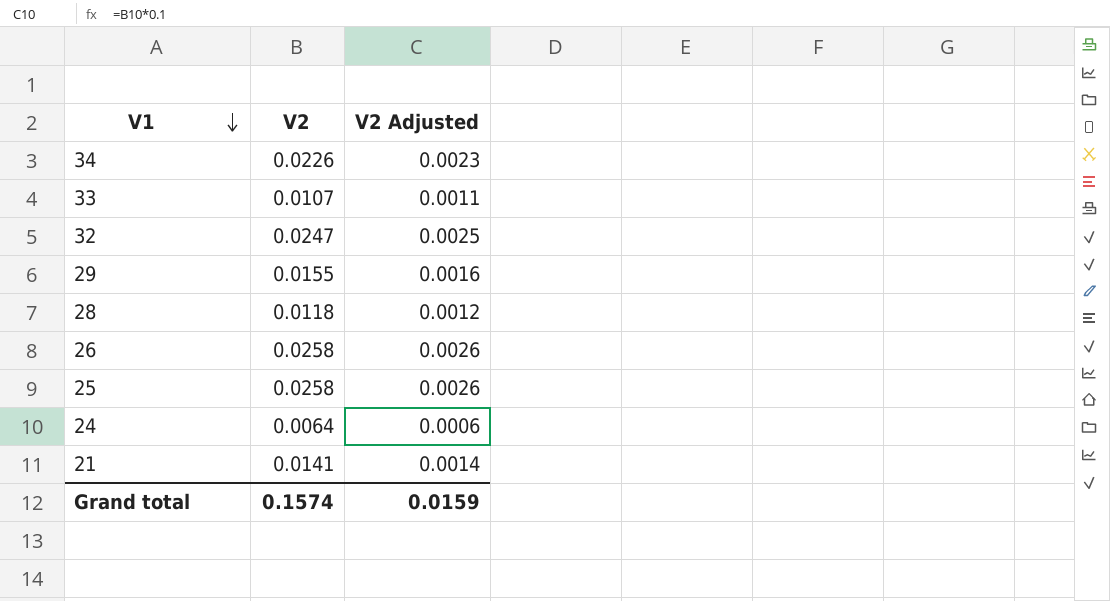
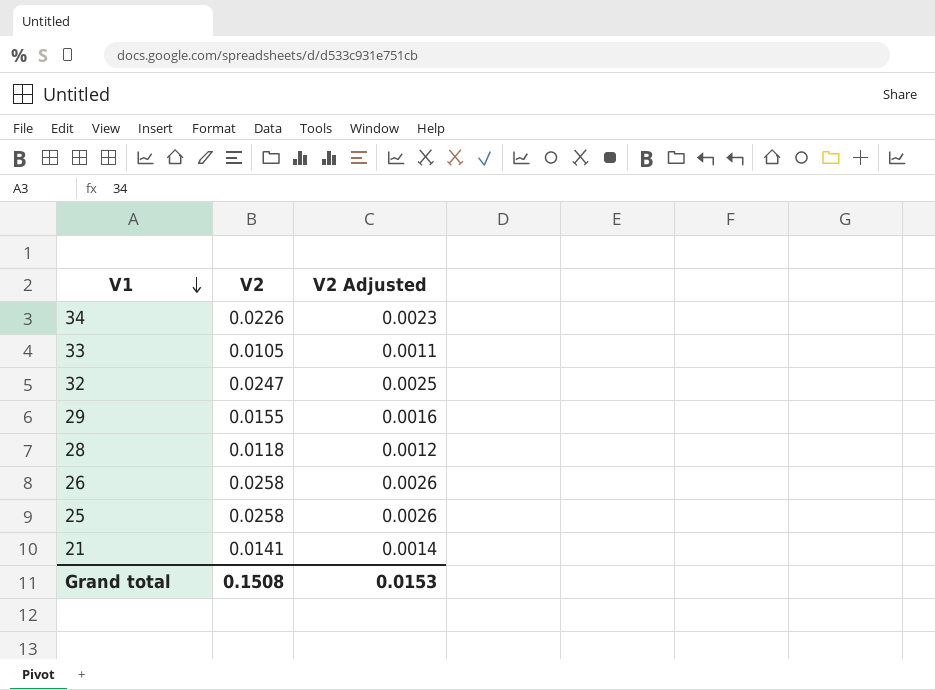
row 24: 0.0064 | 0.0006 -> none
33 | V2: 0.0107 -> 0.0105
Grand total | V2: 0.1574 -> 0.1508
Grand total | V2 Adjusted: 0.0159 -> 0.0153

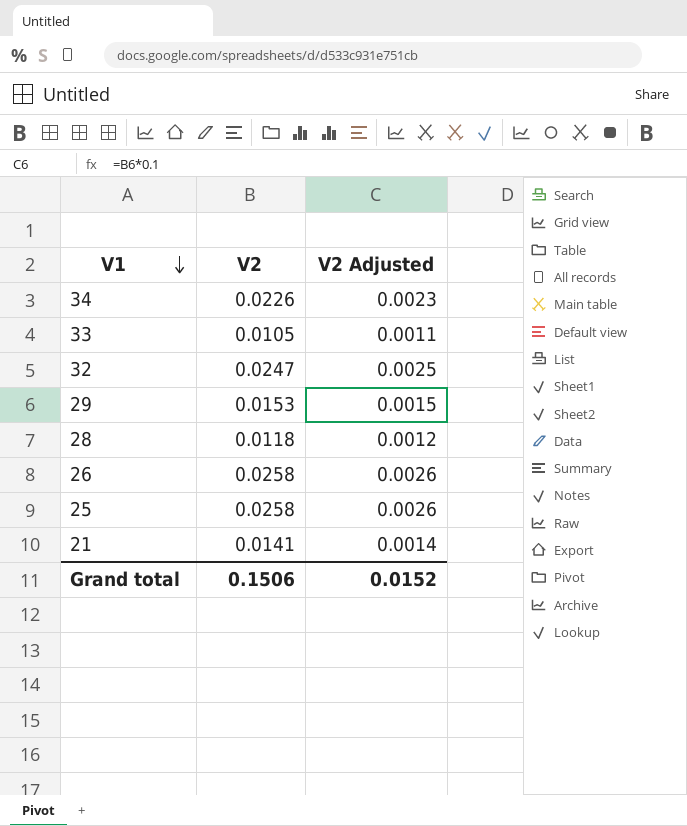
29 | V2: 0.0155 -> 0.0153
29 | V2 Adjusted: 0.0016 -> 0.0015
Grand total | V2: 0.1508 -> 0.1506
Grand total | V2 Adjusted: 0.0153 -> 0.0152

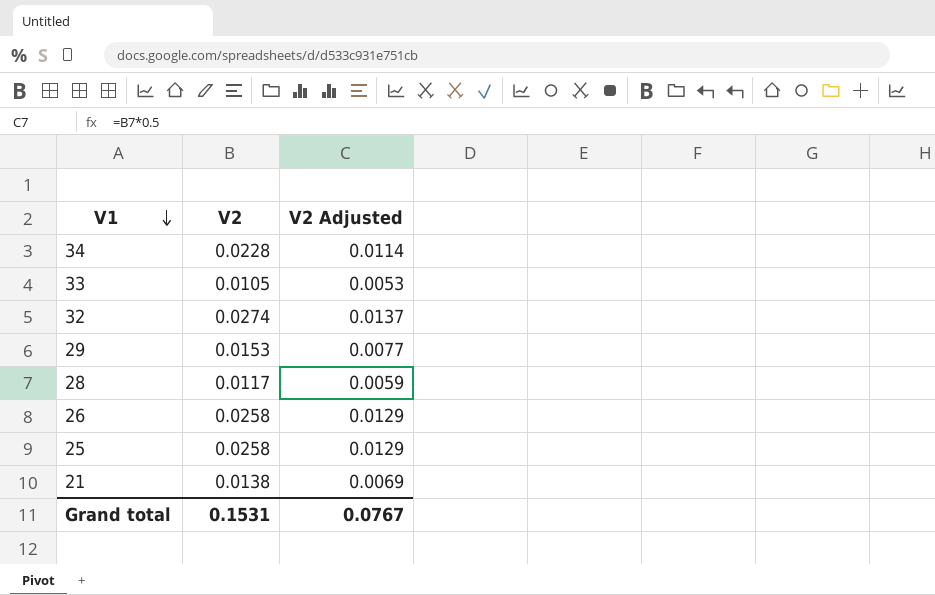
column V2 Adjusted | formula: [V2] * 0.1 -> [V2] * 0.5
34 | V2: 0.0226 -> 0.0228
32 | V2: 0.0247 -> 0.0274
28 | V2: 0.0118 -> 0.0117
21 | V2: 0.0141 -> 0.0138
Grand total | V2: 0.1506 -> 0.1531
Grand total | V2 Adjusted: 0.0152 -> 0.0767

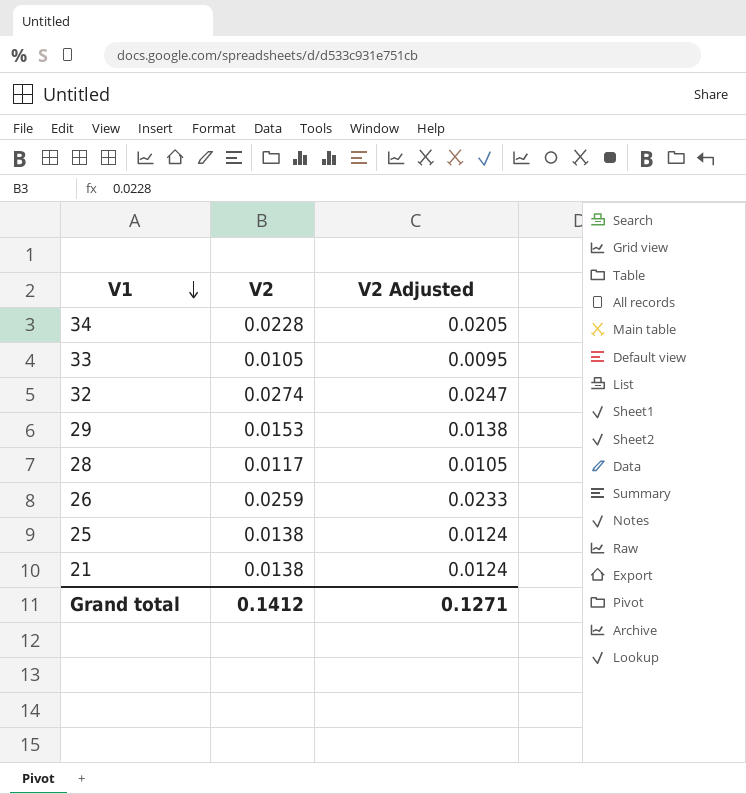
column V2 Adjusted | formula: [V2] * 0.5 -> [V2] * 0.9
26 | V2: 0.0258 -> 0.0259
25 | V2: 0.0258 -> 0.0138
Grand total | V2: 0.1531 -> 0.1412
Grand total | V2 Adjusted: 0.0767 -> 0.1271

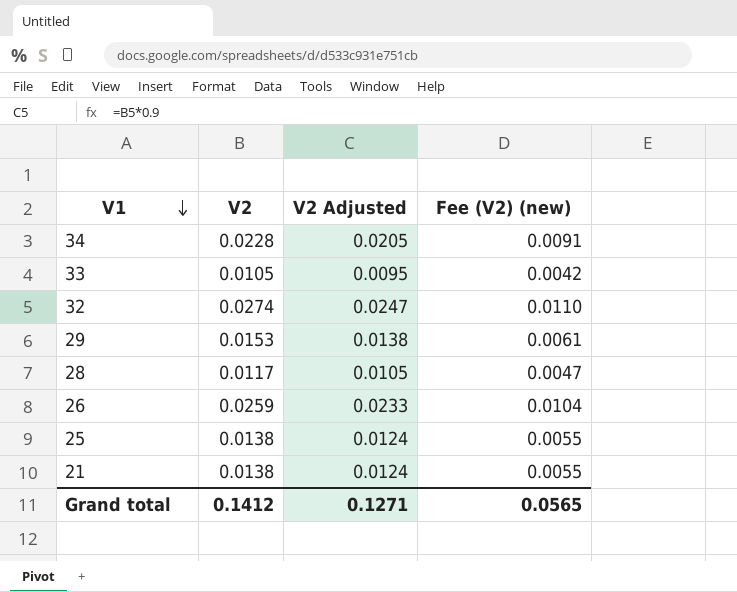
column Fee (V2) (new) | formula: none -> [V2] * 0.4

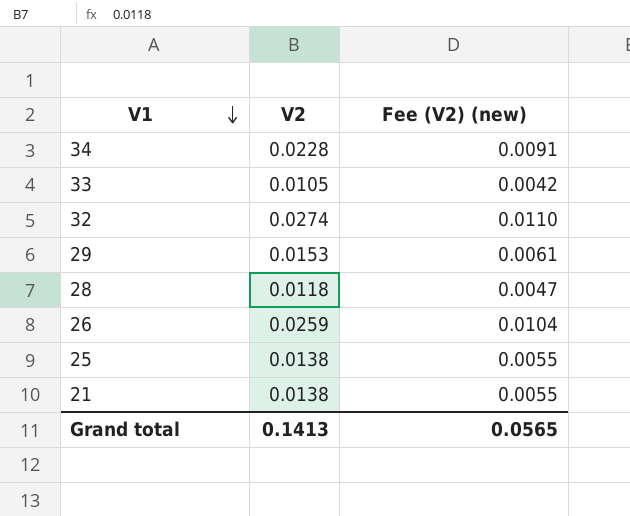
column V2 Adjusted | formula: [V2] * 0.9 -> none
28 | V2: 0.0117 -> 0.0118
Grand total | V2: 0.1412 -> 0.1413

